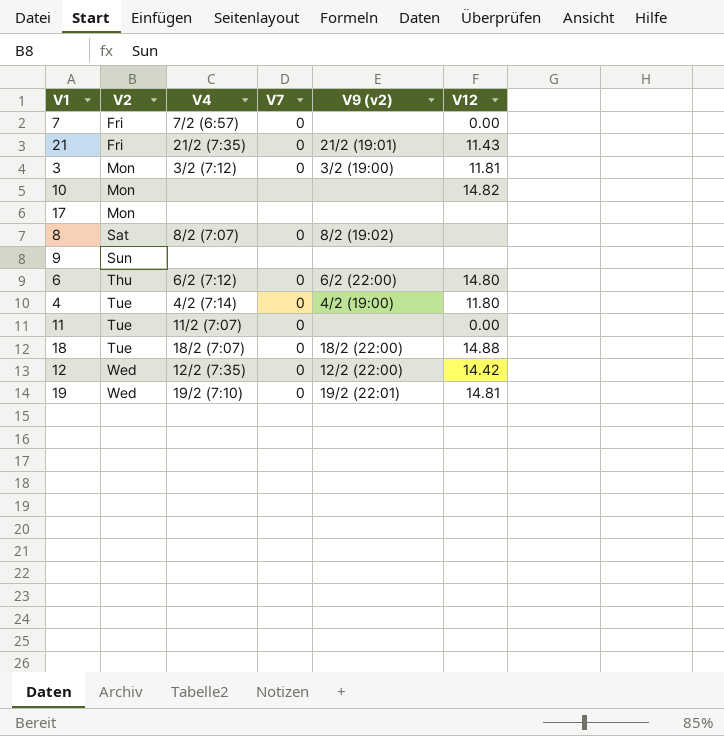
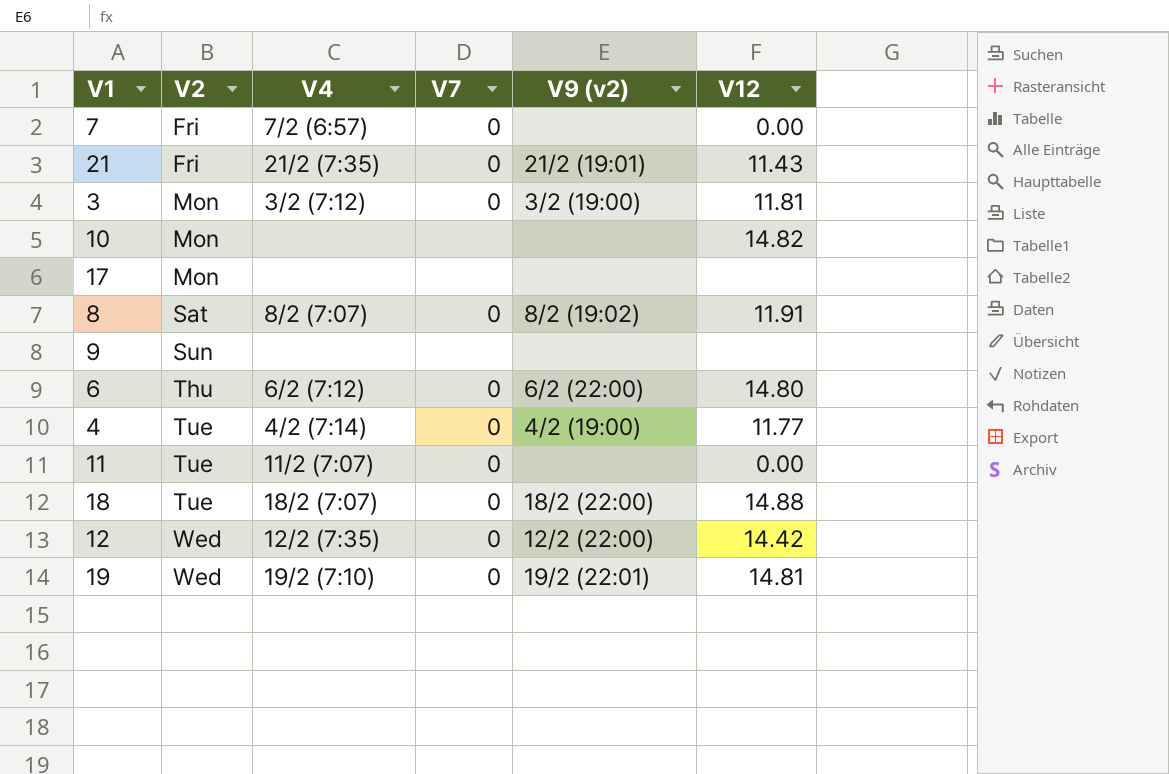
8 | V12: none -> 11.91
4 | V12: 11.80 -> 11.77

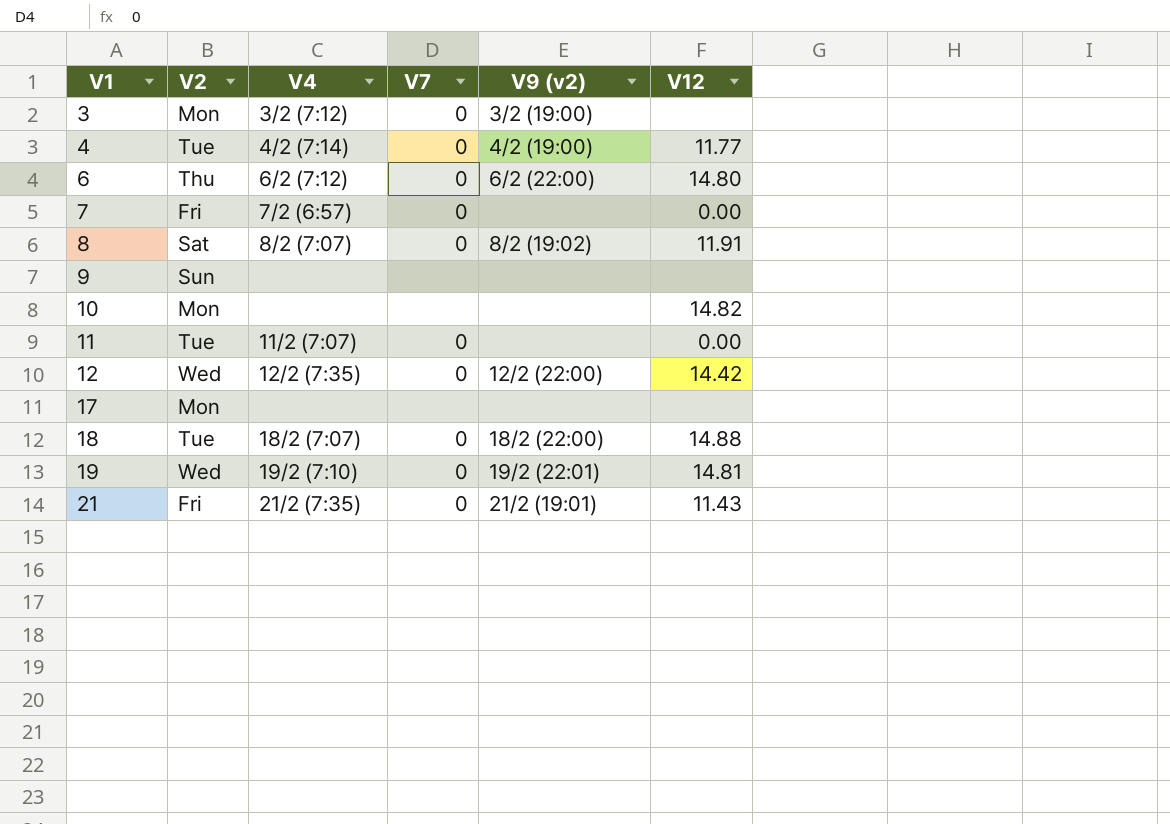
row order: V2 ascending -> V1 ascending
3 | V12: 11.81 -> none

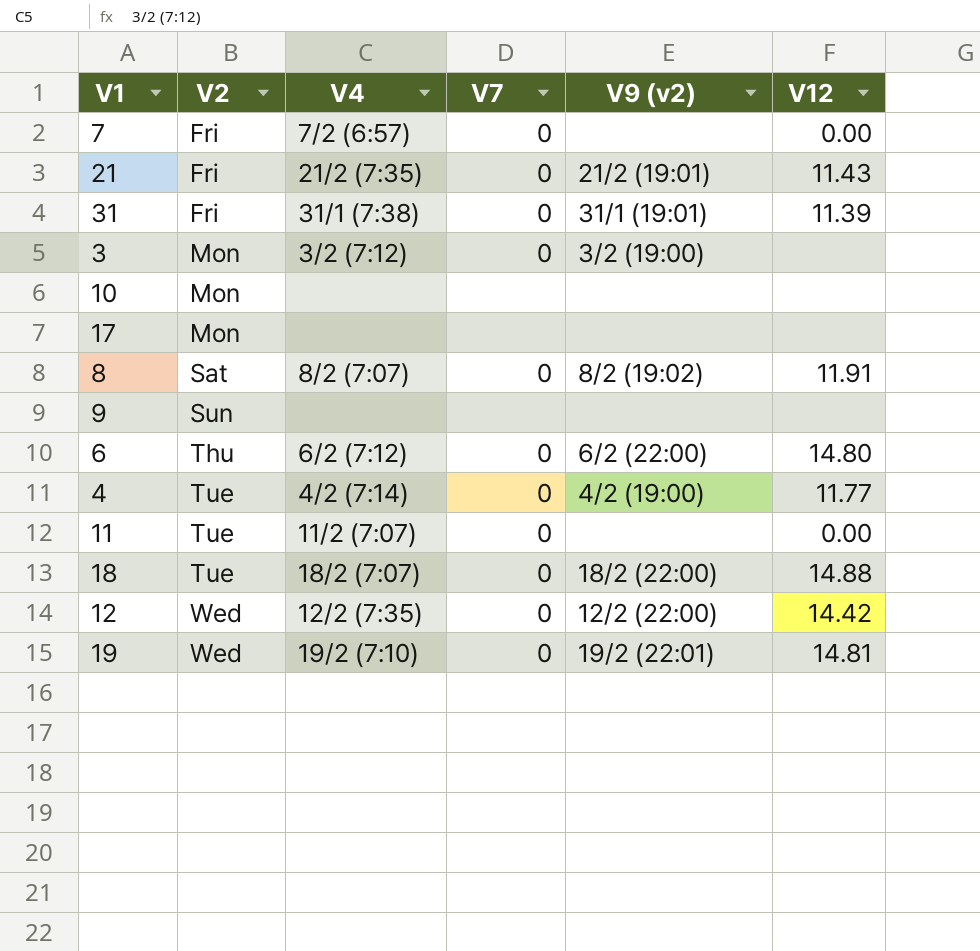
row order: V1 ascending -> V2 ascending
row 31: none -> Fri | 31/1 (7:38) | 0 | 31/1 (19:01) | 11.39
10 | V12: 14.82 -> none

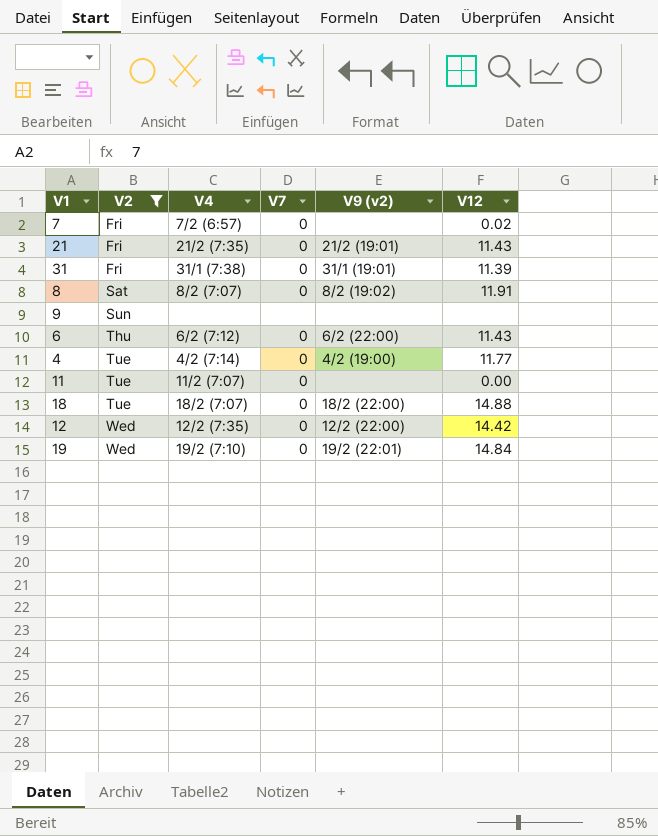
filter: none -> V2 != Mon
7 | V12: 0.00 -> 0.02
6 | V12: 14.80 -> 11.43
19 | V12: 14.81 -> 14.84

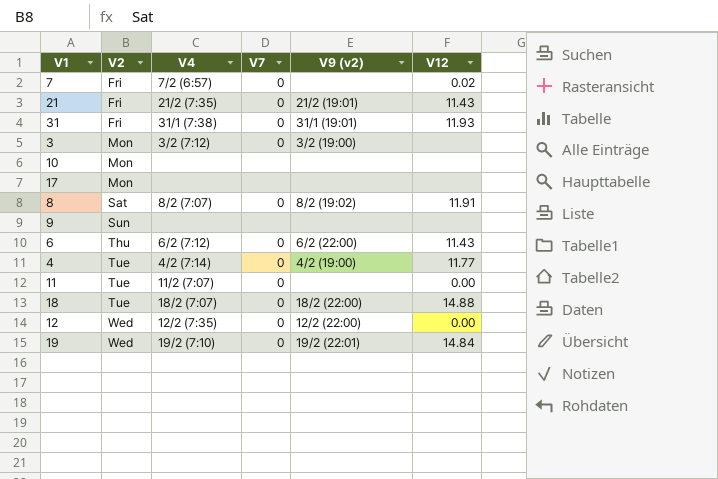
filter: V2 != Mon -> none
31 | V12: 11.39 -> 11.93
12 | V12: 14.42 -> 0.00

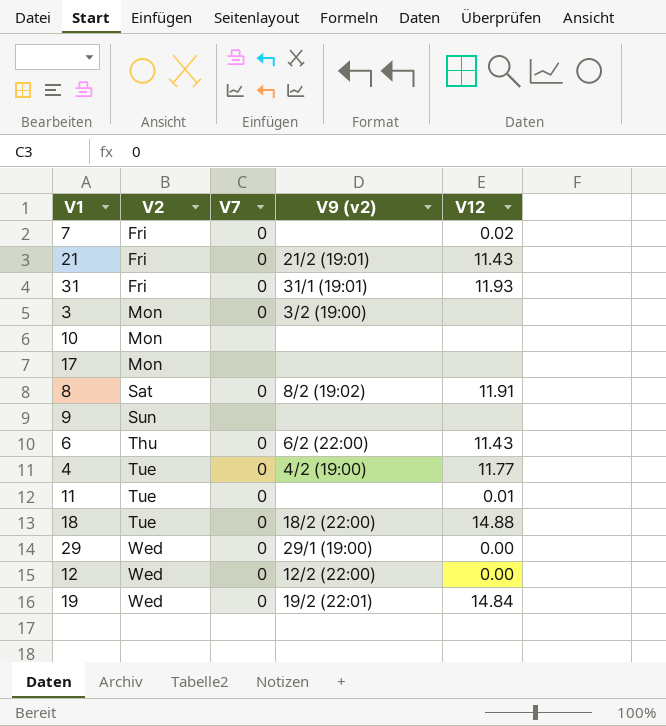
column V4 | position: 3 -> none
11 | V12: 0.00 -> 0.01
row 29: none -> Wed | 0 | 29/1 (19:00) | 0.00

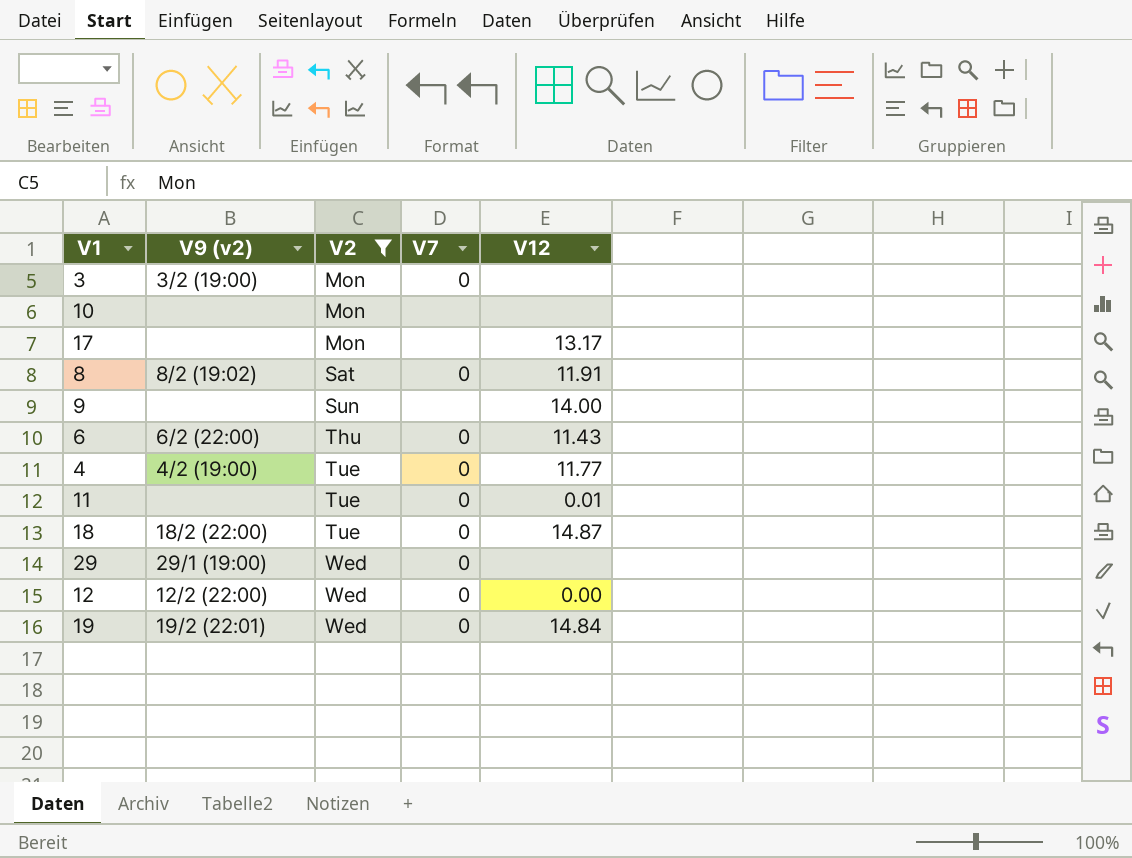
filter: none -> V2 != Fri
column V9 (v2) | position: 4 -> 2
17 | V12: none -> 13.17
9 | V12: none -> 14.00
18 | V12: 14.88 -> 14.87
29 | V12: 0.00 -> none

